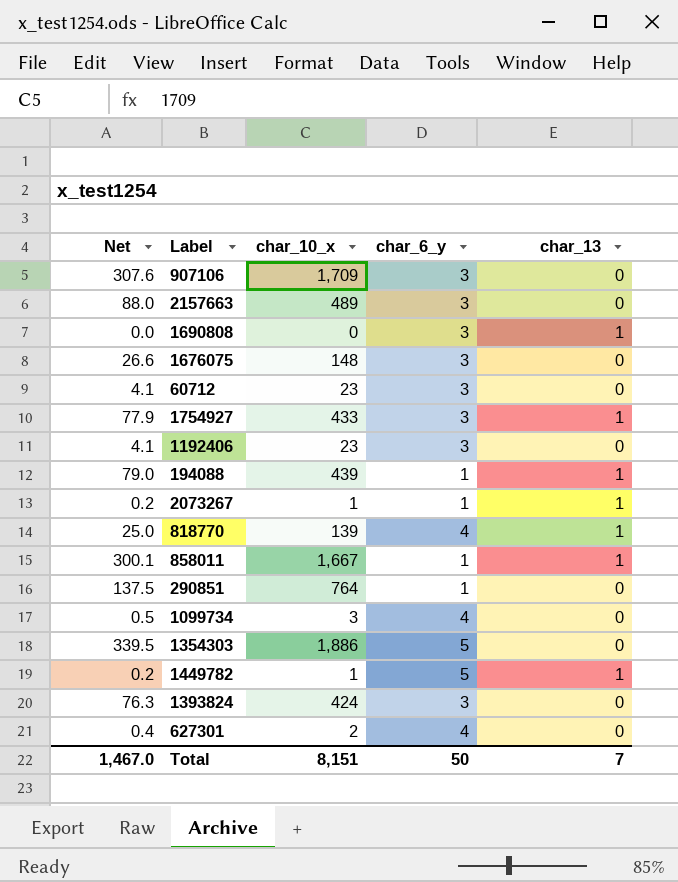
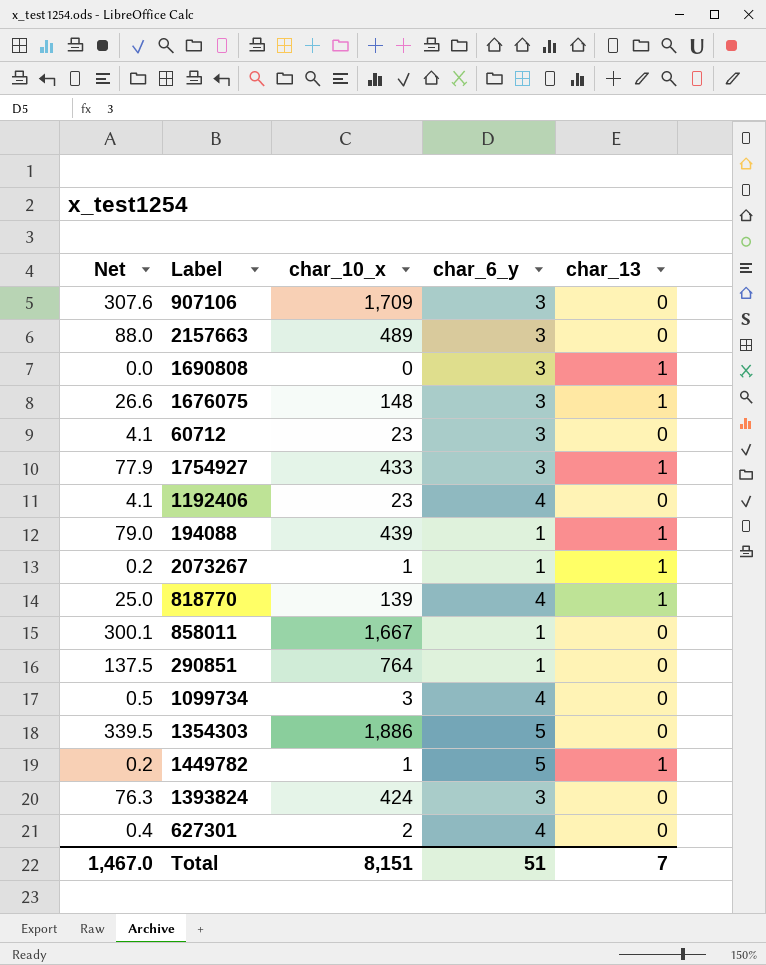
1676075 | char_13: 0 -> 1
1192406 | char_6_y: 3 -> 4
858011 | char_13: 1 -> 0
Total | char_6_y: 50 -> 51

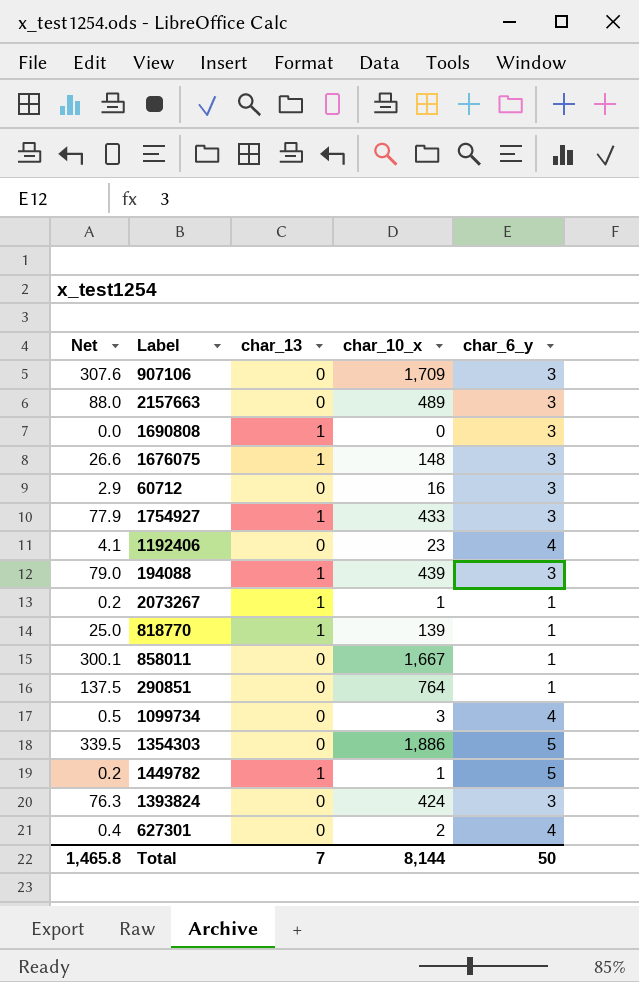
column char_13 | position: 5 -> 3
60712 | Net: 4.1 -> 2.9
60712 | char_10_x: 23 -> 16
194088 | char_6_y: 1 -> 3
818770 | char_6_y: 4 -> 1
Total | Net: 1,467.0 -> 1,465.8
Total | char_10_x: 8,151 -> 8,144
Total | char_6_y: 51 -> 50

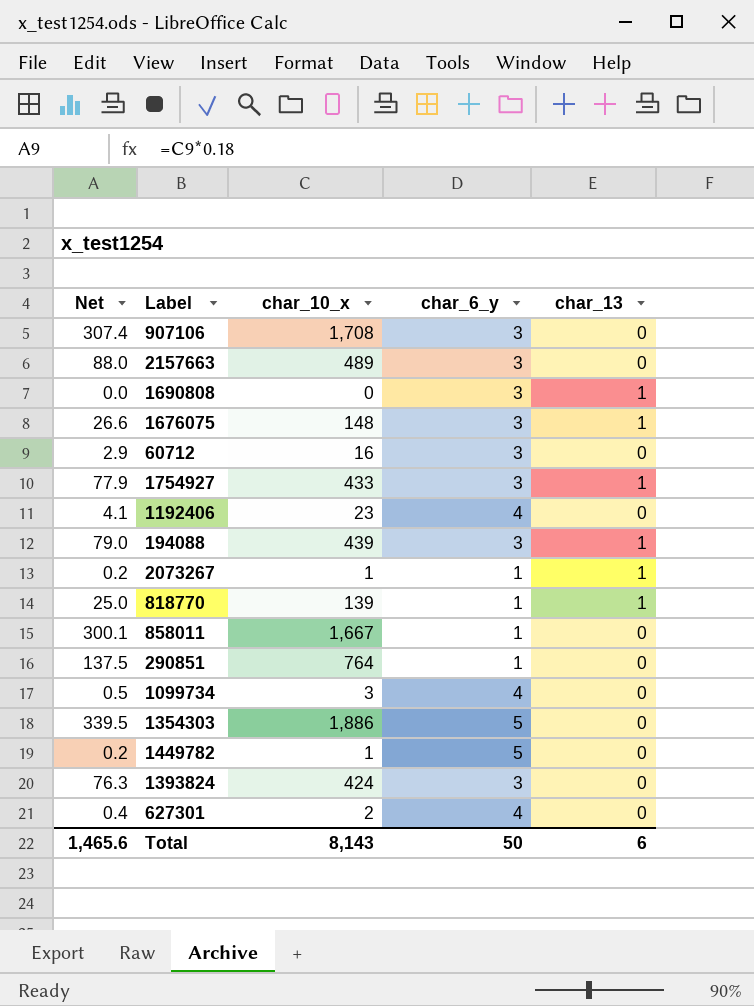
column char_13 | position: 3 -> 5
907106 | Net: 307.6 -> 307.4
907106 | char_10_x: 1,709 -> 1,708
1449782 | char_13: 1 -> 0
Total | Net: 1,465.8 -> 1,465.6
Total | char_10_x: 8,144 -> 8,143
Total | char_13: 7 -> 6

